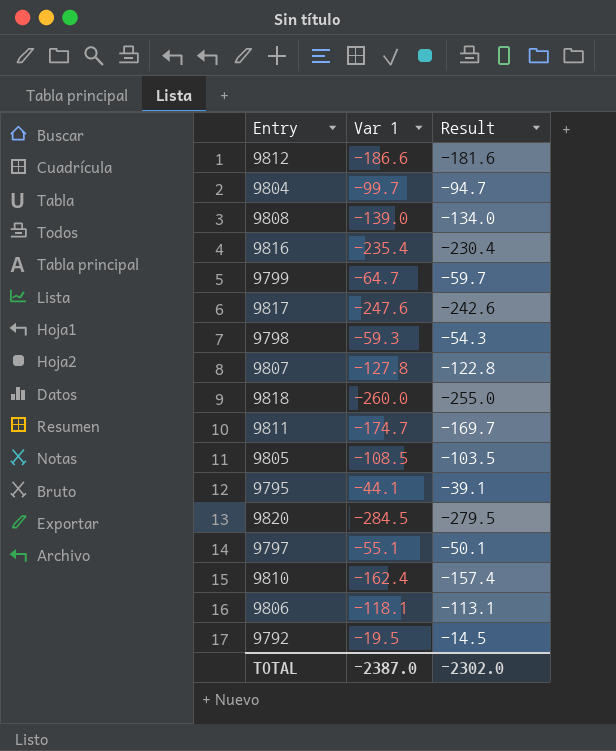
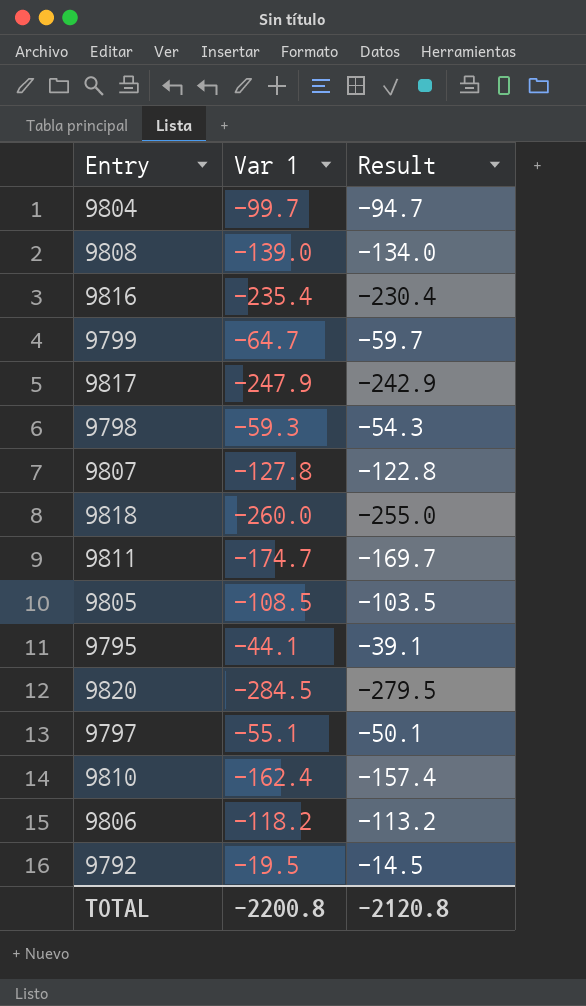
row 9812: -186.6 | -181.6 -> none
9817 | Var 1: -247.6 -> -247.9
9817 | Result: -242.6 -> -242.9
9806 | Var 1: -118.1 -> -118.2
9806 | Result: -113.1 -> -113.2
TOTAL | Var 1: -2387.0 -> -2200.8
TOTAL | Result: -2302.0 -> -2120.8

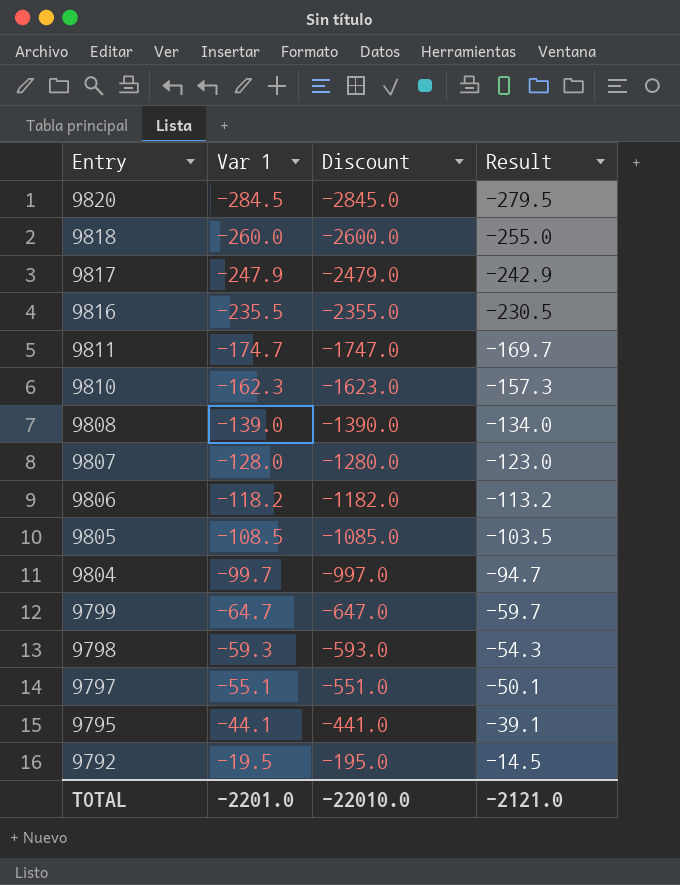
row order: none -> Entry descending
column Discount | formula: none -> [Var 1] * 10
9816 | Var 1: -235.4 -> -235.5
9816 | Result: -230.4 -> -230.5
9810 | Var 1: -162.4 -> -162.3
9810 | Result: -157.4 -> -157.3
9807 | Var 1: -127.8 -> -128.0
9807 | Result: -122.8 -> -123.0
TOTAL | Var 1: -2200.8 -> -2201.0
TOTAL | Result: -2120.8 -> -2121.0

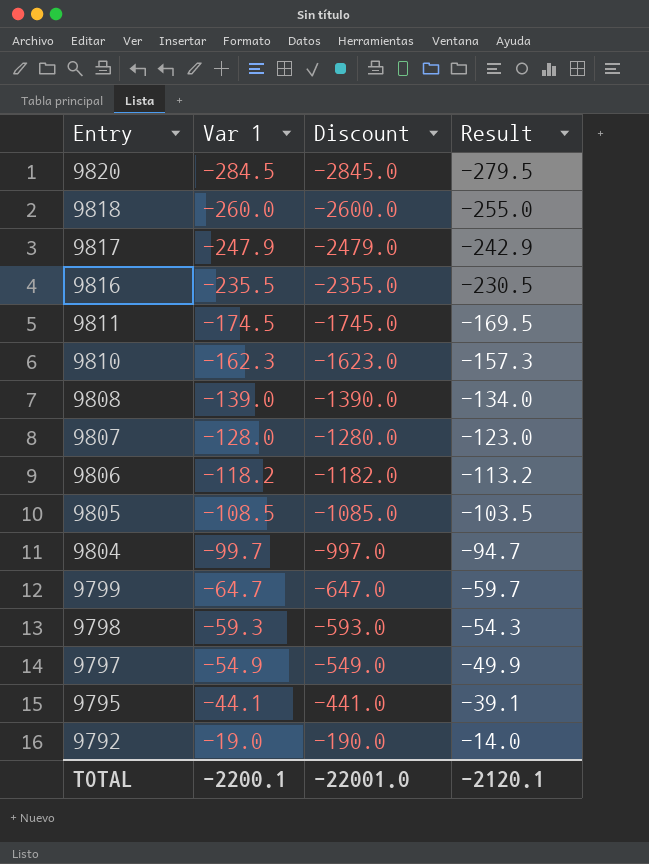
9811 | Var 1: -174.7 -> -174.5
9811 | Discount: -1747.0 -> -1745.0
9811 | Result: -169.7 -> -169.5
9797 | Var 1: -55.1 -> -54.9
9797 | Discount: -551.0 -> -549.0
9797 | Result: -50.1 -> -49.9
9792 | Var 1: -19.5 -> -19.0
9792 | Discount: -195.0 -> -190.0
9792 | Result: -14.5 -> -14.0
TOTAL | Var 1: -2201.0 -> -2200.1
TOTAL | Discount: -22010.0 -> -22001.0
TOTAL | Result: -2121.0 -> -2120.1

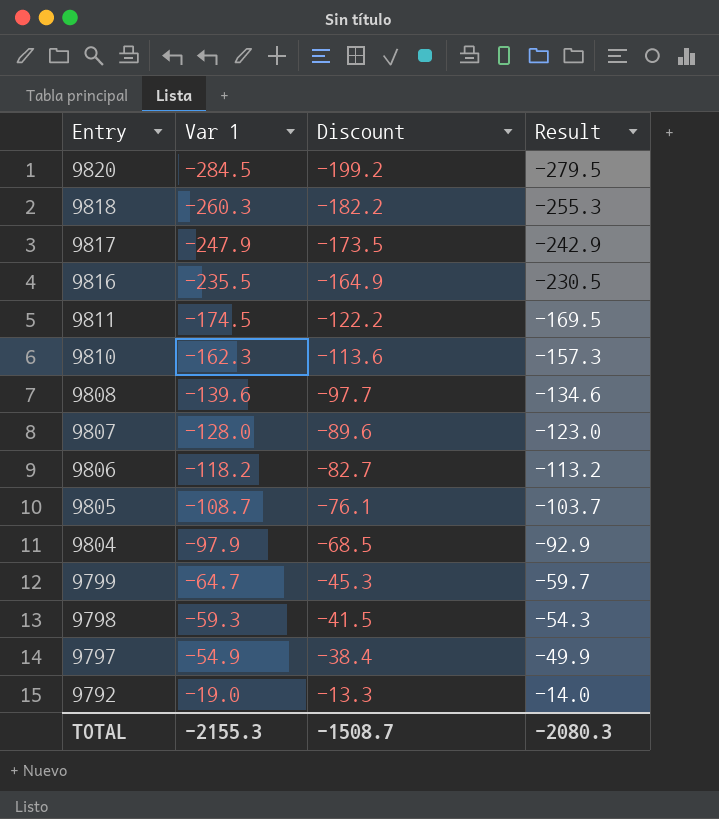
column Discount | formula: [Var 1] * 10 -> [Var 1] * 0.7
row 9795: -44.1 | -441.0 | -39.1 -> none
9818 | Var 1: -260.0 -> -260.3
9818 | Result: -255.0 -> -255.3
9808 | Var 1: -139.0 -> -139.6
9808 | Result: -134.0 -> -134.6
9805 | Var 1: -108.5 -> -108.7
9805 | Result: -103.5 -> -103.7
9804 | Var 1: -99.7 -> -97.9
9804 | Result: -94.7 -> -92.9
TOTAL | Var 1: -2200.1 -> -2155.3
TOTAL | Discount: -22001.0 -> -1508.7
TOTAL | Result: -2120.1 -> -2080.3

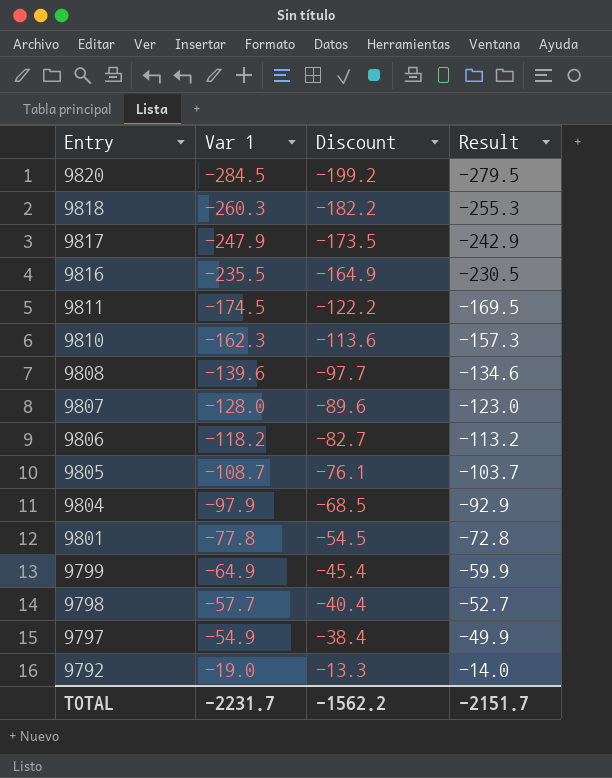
row 9801: none -> -77.8 | -54.5 | -72.8
9799 | Var 1: -64.7 -> -64.9
9799 | Discount: -45.3 -> -45.4
9799 | Result: -59.7 -> -59.9
9798 | Var 1: -59.3 -> -57.7
9798 | Discount: -41.5 -> -40.4
9798 | Result: -54.3 -> -52.7
TOTAL | Var 1: -2155.3 -> -2231.7
TOTAL | Discount: -1508.7 -> -1562.2
TOTAL | Result: -2080.3 -> -2151.7

